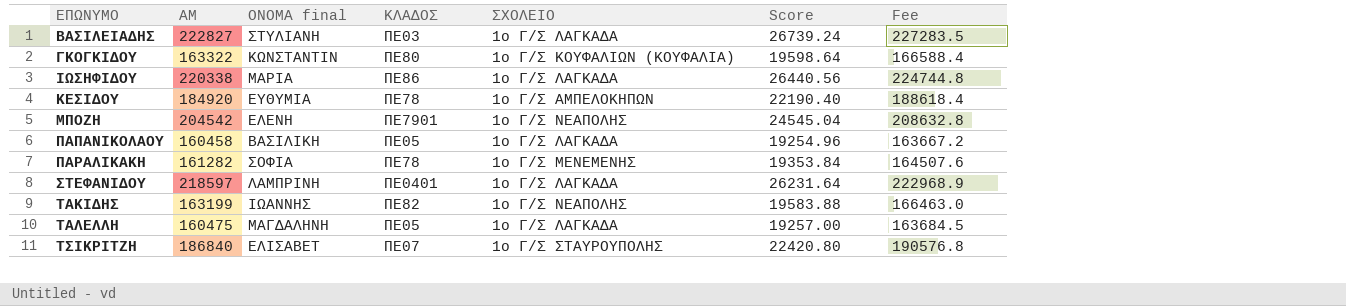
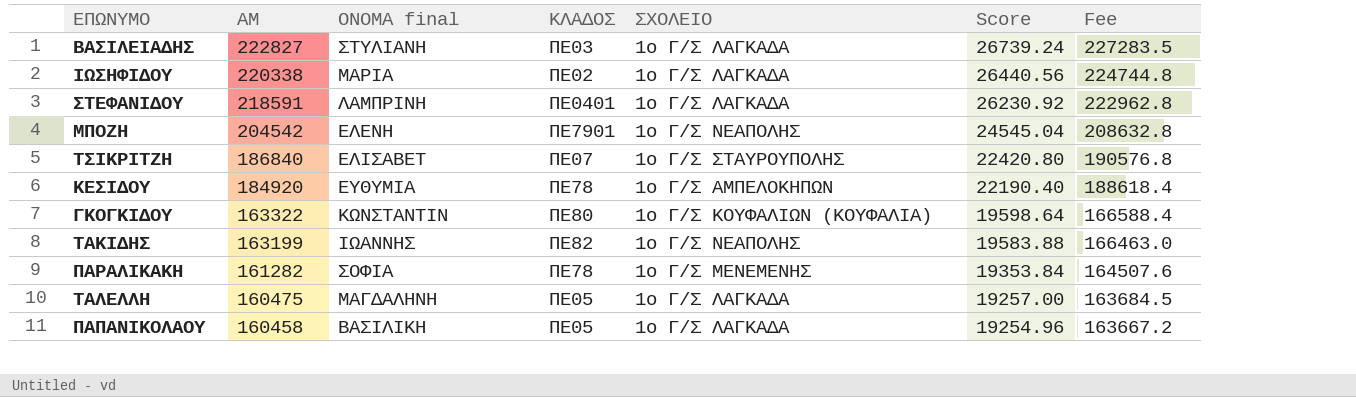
row order: ΕΠΩΝΥΜΟ ascending -> ΑΜ descending
ΙΩΣΗΦΙΔΟΥ | ΚΛΑΔΟΣ: ΠΕ86 -> ΠΕ02
ΣΤΕΦΑΝΙΔΟΥ | ΑΜ: 218597 -> 218591
ΣΤΕΦΑΝΙΔΟΥ | Score: 26231.64 -> 26230.92
ΣΤΕΦΑΝΙΔΟΥ | Fee: 222968.9 -> 222962.8

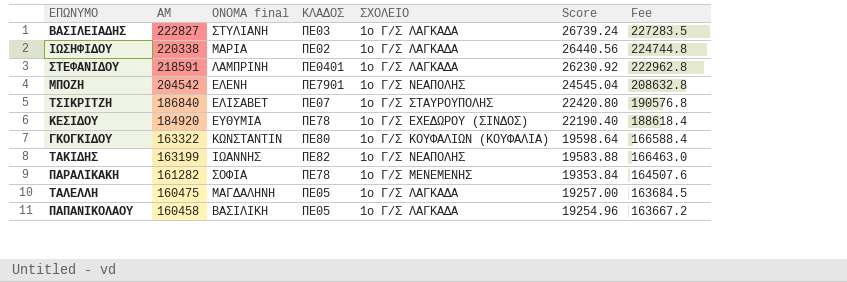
ΚΕΣΙΔΟΥ | ΣΧΟΛΕΙΟ: 1ο Γ/Σ ΑΜΠΕΛΟΚΗΠΩΝ -> 1ο Γ/Σ ΕΧΕΔΩΡΟΥ (ΣΙΝΔΟΣ)

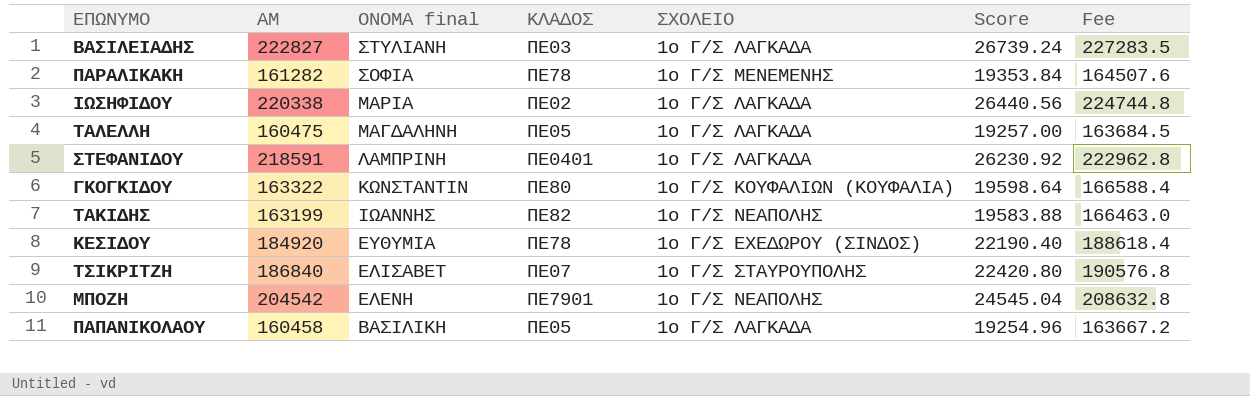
row order: ΑΜ descending -> ΟΝΟΜΑ final descending

